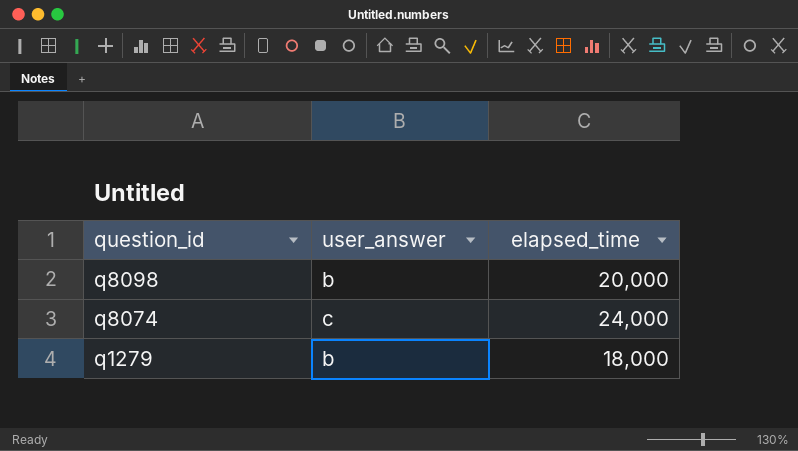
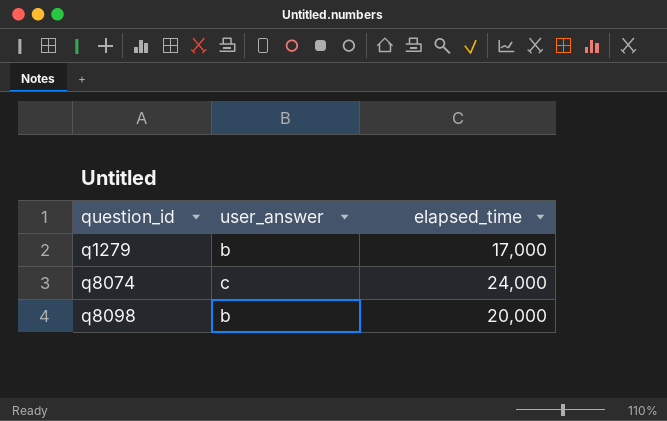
row order: question_id descending -> question_id ascending
q1279 | elapsed_time: 18,000 -> 17,000

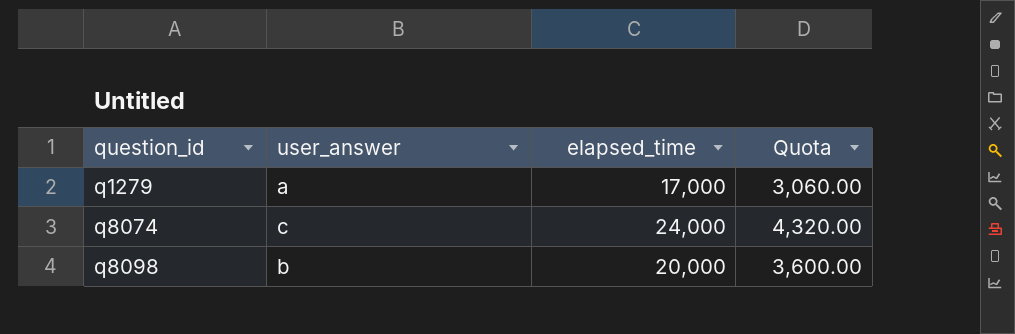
column Quota | formula: none -> [elapsed_time] * 0.18
q1279 | user_answer: b -> a

